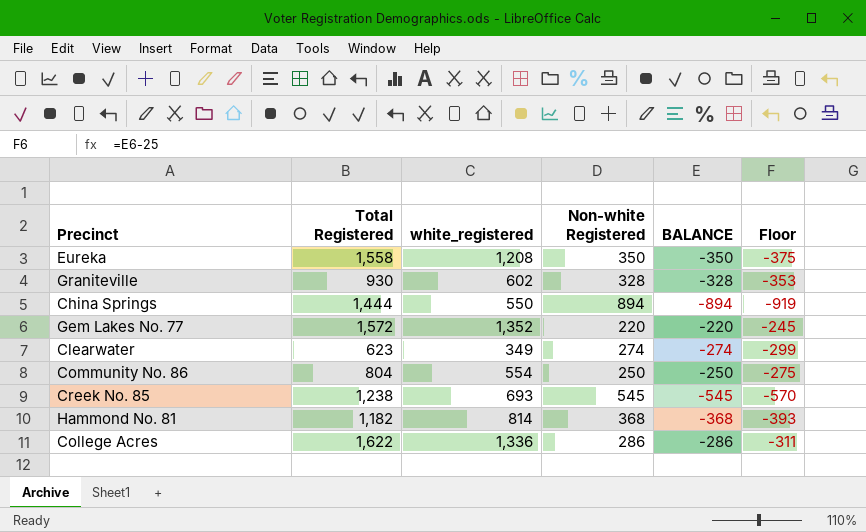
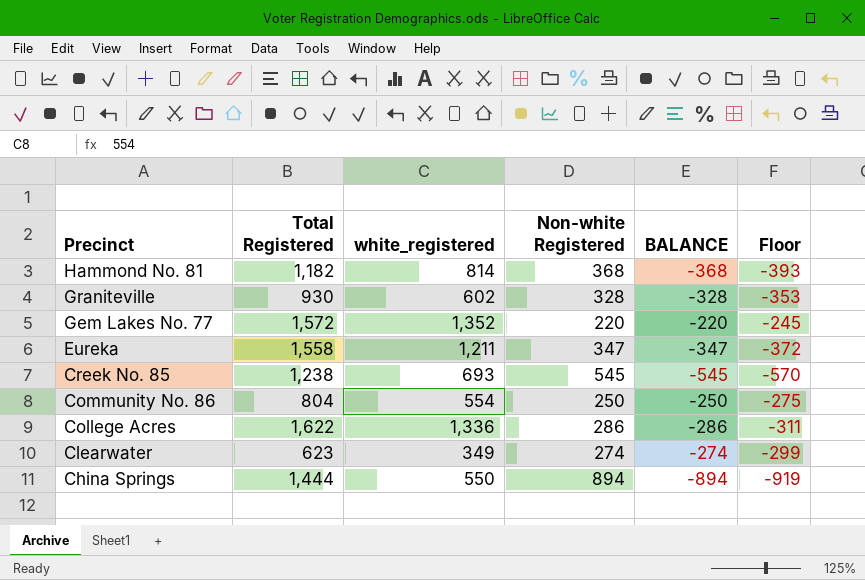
row order: none -> Precinct descending
Eureka | white_registered: 1,208 -> 1,211
Eureka | Non-white Registered: 350 -> 347
Eureka | BALANCE: -350 -> -347
Eureka | Floor: -375 -> -372

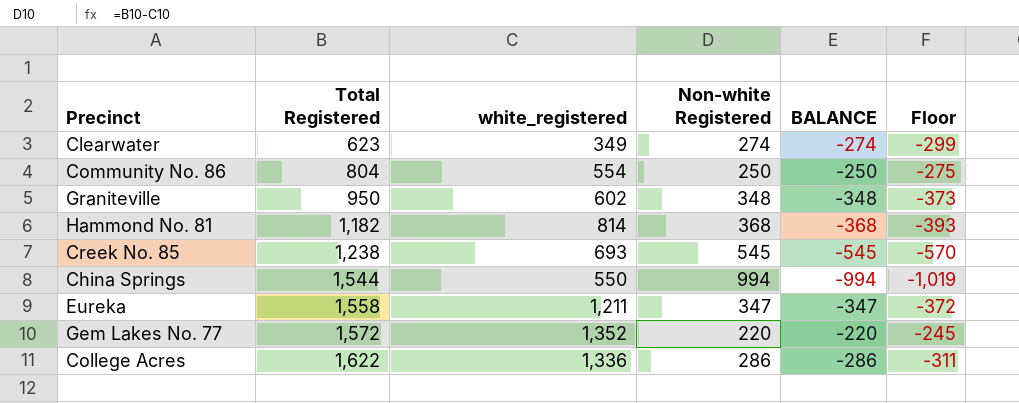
row order: Precinct descending -> Total Registered ascending
Graniteville | Total Registered: 930 -> 950
Graniteville | Non-white Registered: 328 -> 348
Graniteville | BALANCE: -328 -> -348
Graniteville | Floor: -353 -> -373
China Springs | Total Registered: 1,444 -> 1,544
China Springs | Non-white Registered: 894 -> 994
China Springs | BALANCE: -894 -> -994
China Springs | Floor: -919 -> -1,019

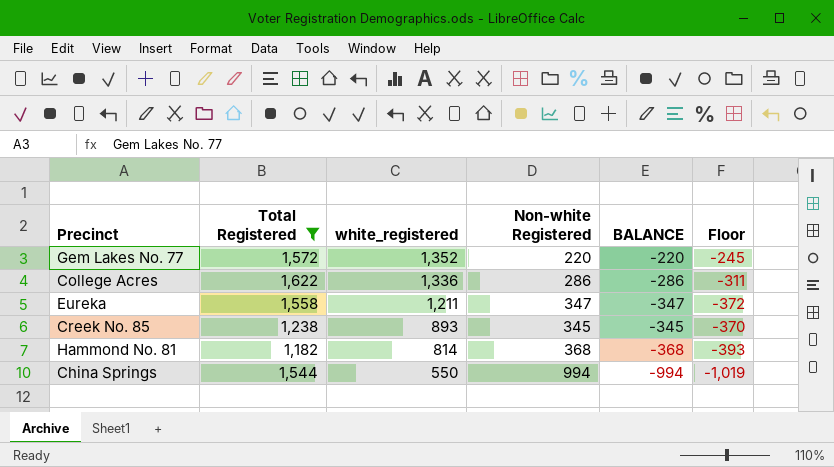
filter: none -> Total Registered >= 1,182
row order: Total Registered ascending -> white_registered descending
Creek No. 85 | white_registered: 693 -> 893
Creek No. 85 | Non-white Registered: 545 -> 345
Creek No. 85 | BALANCE: -545 -> -345
Creek No. 85 | Floor: -570 -> -370

